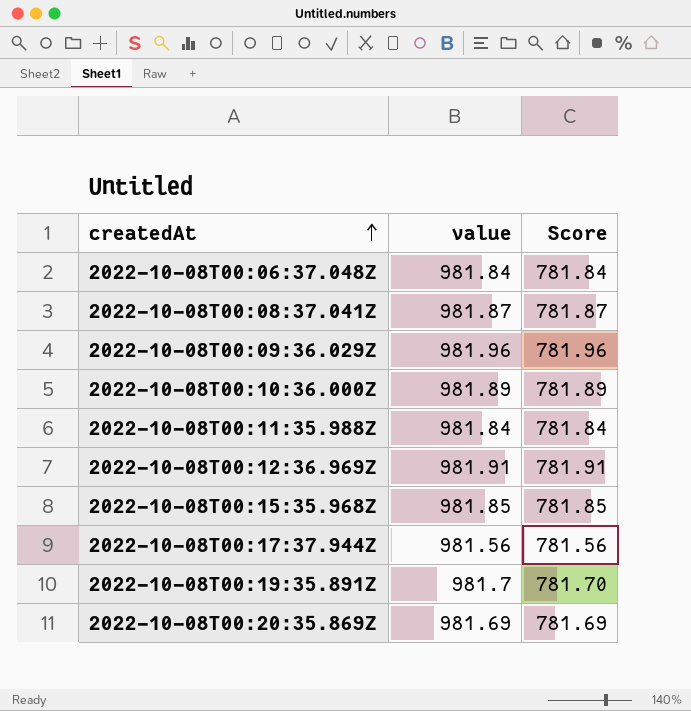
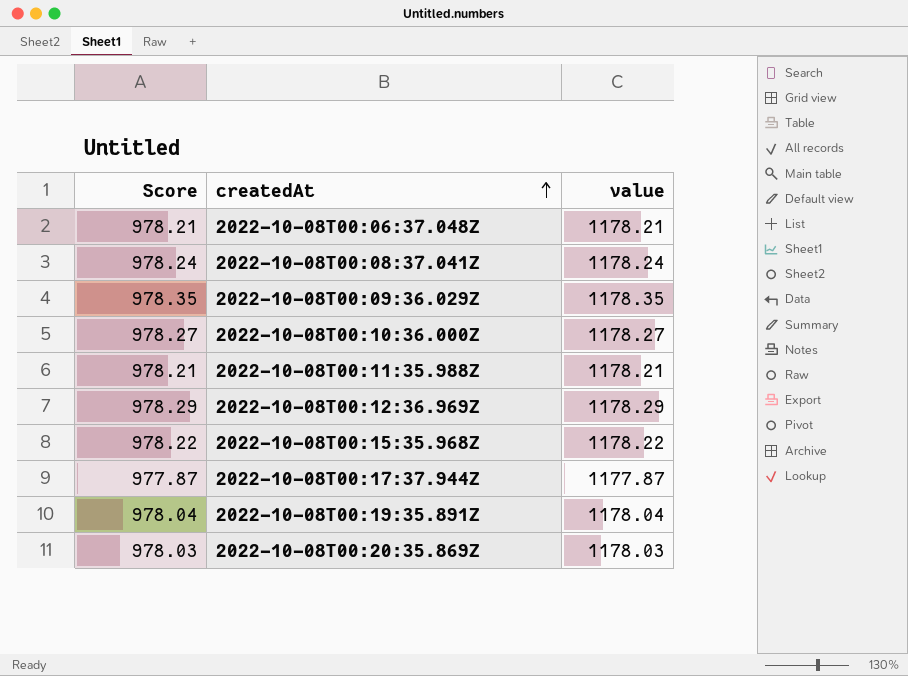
column Score | position: 3 -> 1
2022-10-08T00:06:37.048Z | Score: 781.84 -> 978.21
2022-10-08T00:06:37.048Z | value: 981.84 -> 1178.21
2022-10-08T00:08:37.041Z | Score: 781.87 -> 978.24
2022-10-08T00:08:37.041Z | value: 981.87 -> 1178.24
2022-10-08T00:09:36.029Z | Score: 781.96 -> 978.35
2022-10-08T00:09:36.029Z | value: 981.96 -> 1178.35
2022-10-08T00:10:36.000Z | Score: 781.89 -> 978.27
2022-10-08T00:10:36.000Z | value: 981.89 -> 1178.27
2022-10-08T00:11:35.988Z | Score: 781.84 -> 978.21
2022-10-08T00:11:35.988Z | value: 981.84 -> 1178.21
2022-10-08T00:12:36.969Z | Score: 781.91 -> 978.29
2022-10-08T00:12:36.969Z | value: 981.91 -> 1178.29
2022-10-08T00:15:35.968Z | Score: 781.85 -> 978.22
2022-10-08T00:15:35.968Z | value: 981.85 -> 1178.22
2022-10-08T00:17:37.944Z | Score: 781.56 -> 977.87
2022-10-08T00:17:37.944Z | value: 981.56 -> 1177.87
2022-10-08T00:19:35.891Z | Score: 781.70 -> 978.04
2022-10-08T00:19:35.891Z | value: 981.7 -> 1178.04
2022-10-08T00:20:35.869Z | Score: 781.69 -> 978.03
2022-10-08T00:20:35.869Z | value: 981.69 -> 1178.03

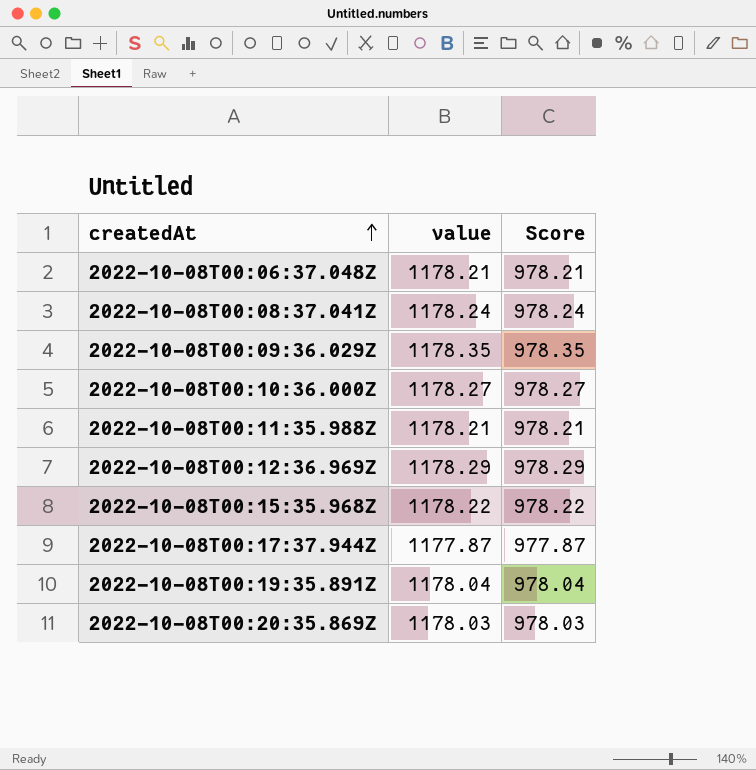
column Score | position: 1 -> 3

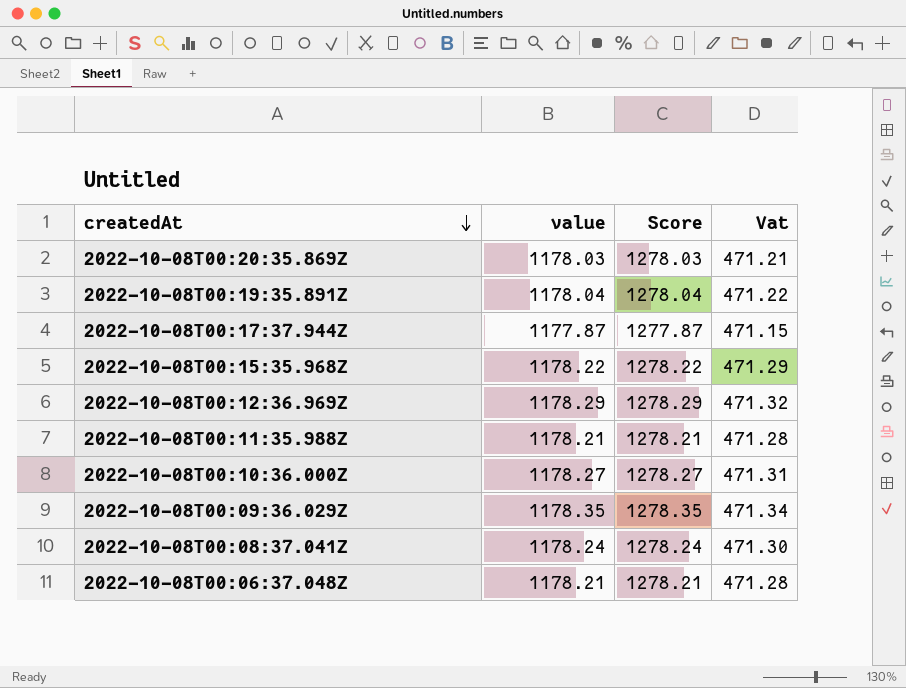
row order: createdAt ascending -> createdAt descending
column Score | formula: [value] - 200 -> [value] + 100
column Vat | formula: none -> [value] * 0.4

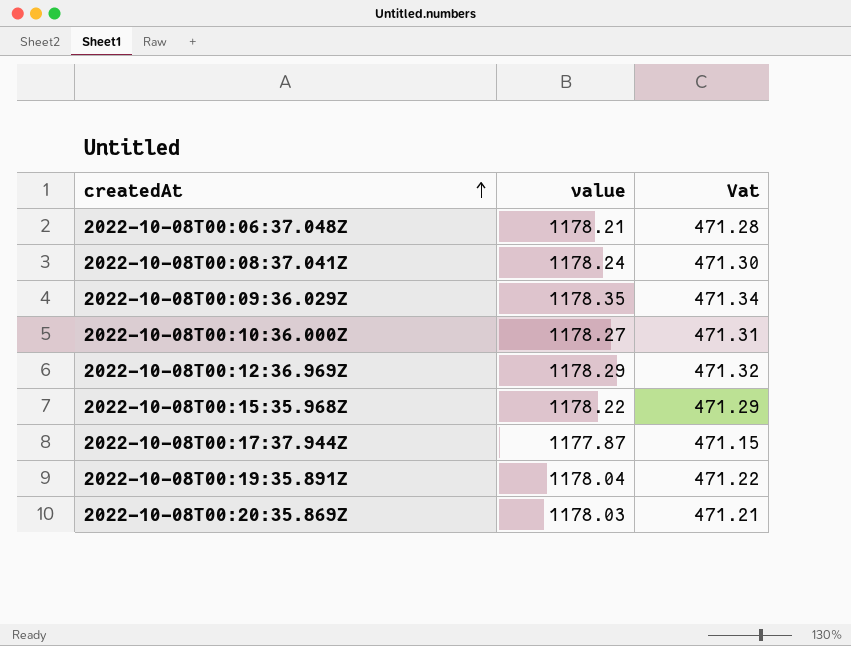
row order: createdAt descending -> createdAt ascending
column Score | formula: [value] + 100 -> none
row 2022-10-08T00:11:35.988Z: 1178.21 | 1278.21 | 471.28 -> none

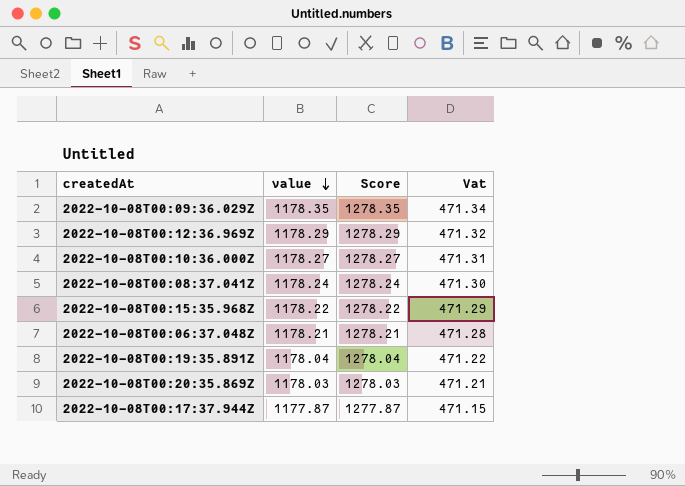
row order: createdAt ascending -> value descending
column Score | formula: none -> [value] + 100

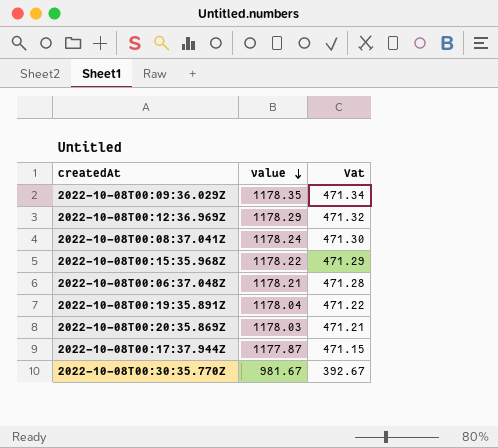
column Score | formula: [value] + 100 -> none
row 2022-10-08T00:10:36.000Z: 1178.27 | 1278.27 | 471.31 -> none
row 2022-10-08T00:30:35.770Z: none -> 981.67 | 392.67

